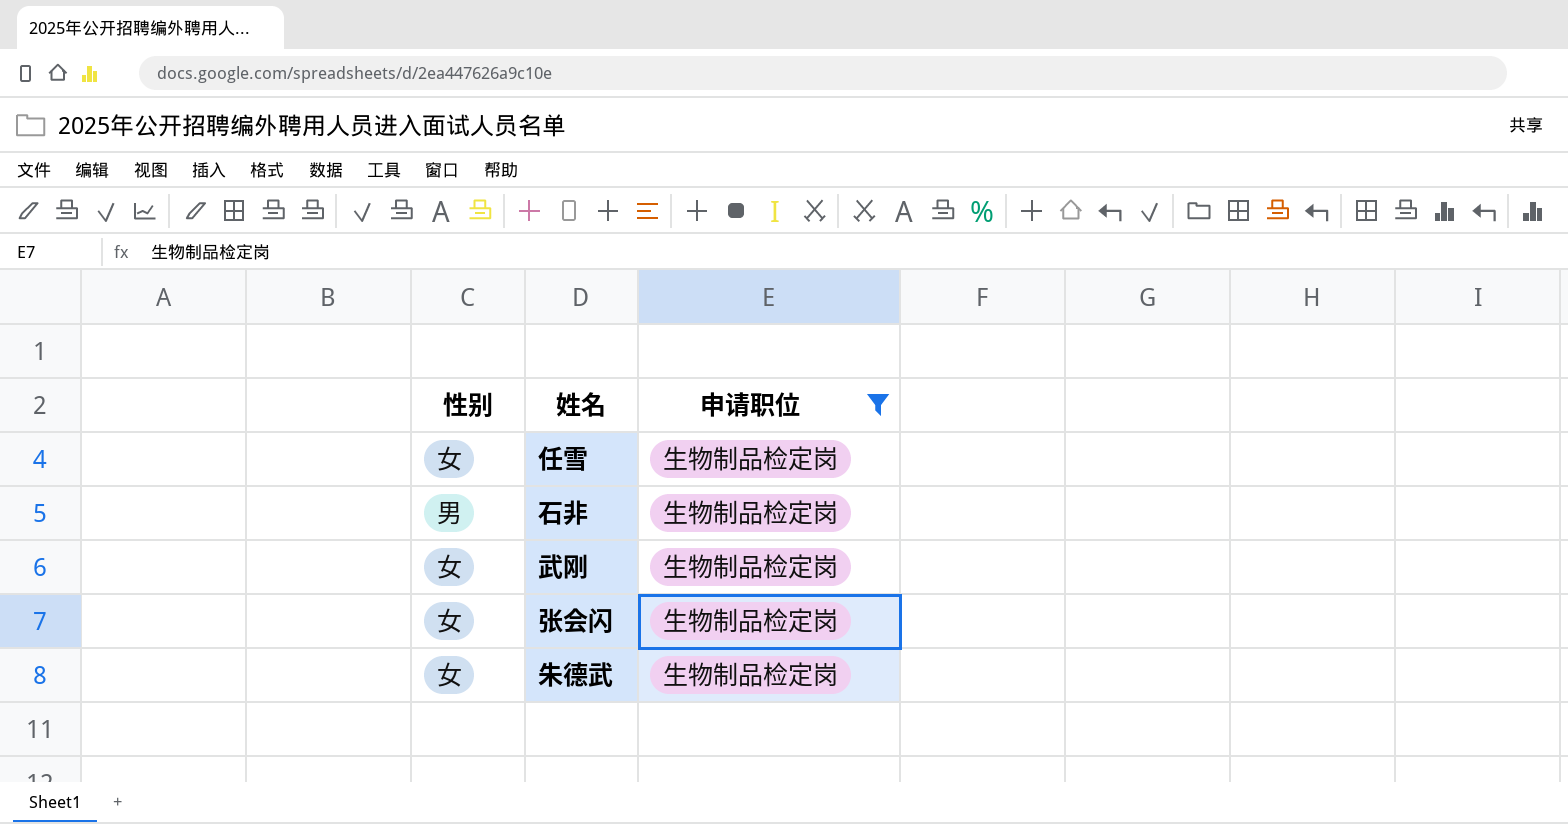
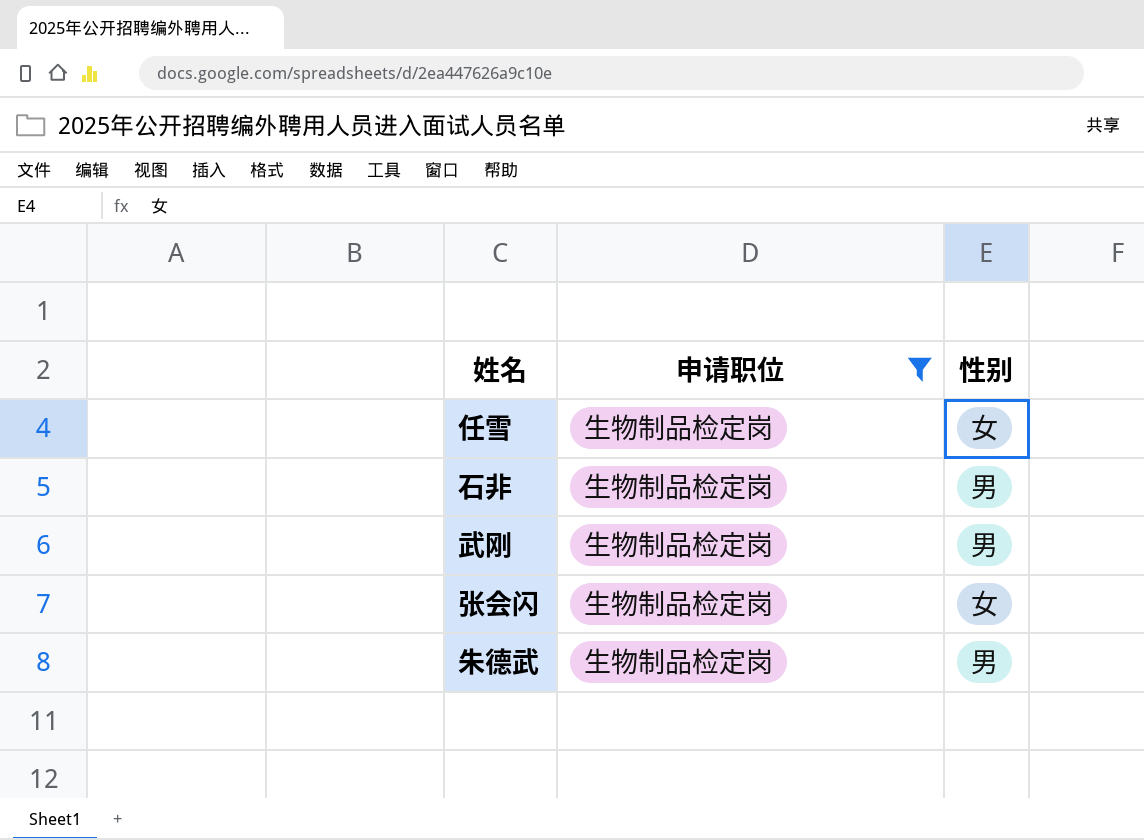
column 性别 | position: 1 -> 3
武刚 | 性别: 女 -> 男
朱德武 | 性别: 女 -> 男

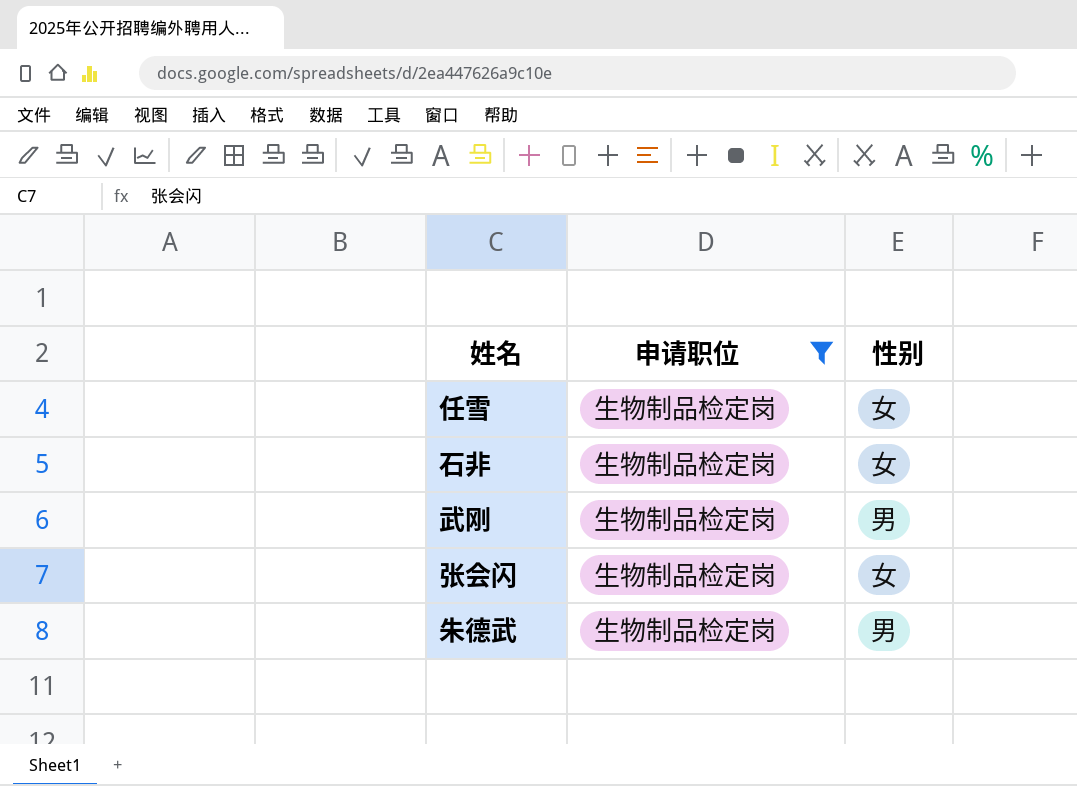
石非 | 性别: 男 -> 女

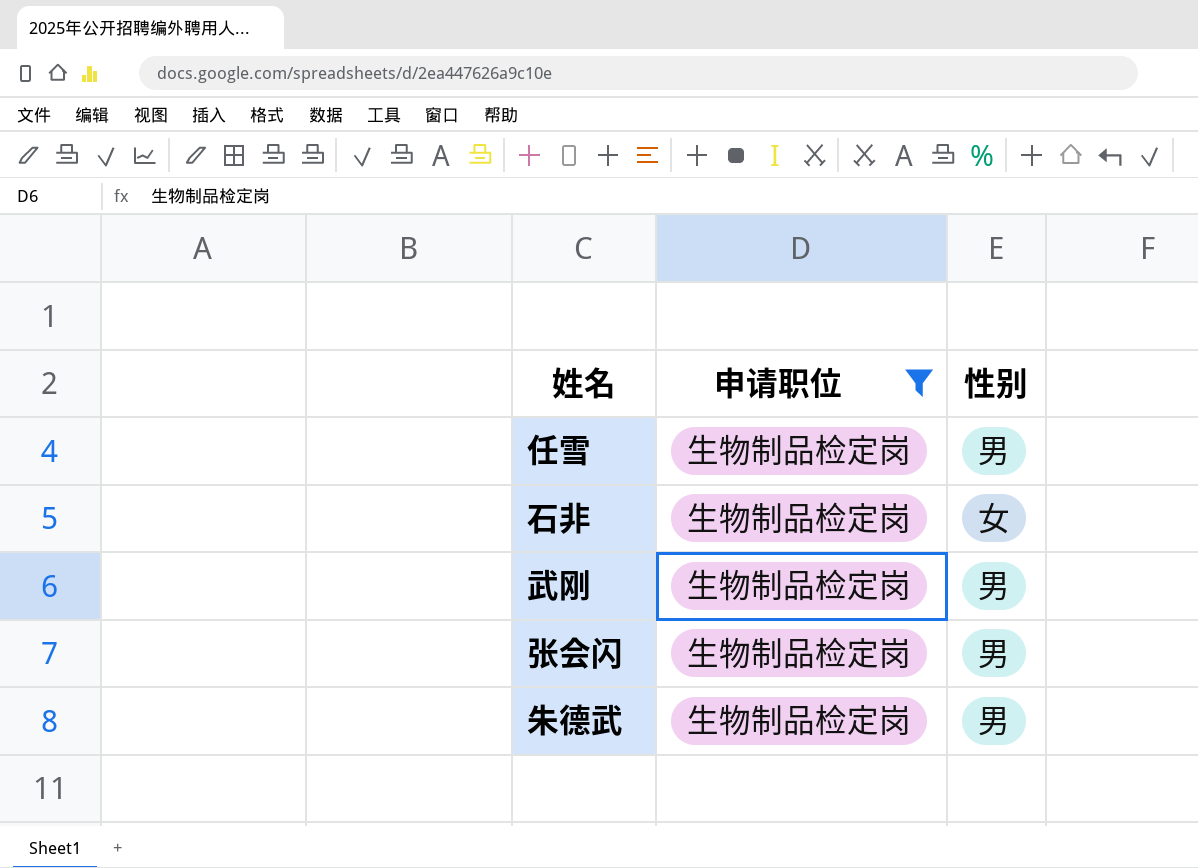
任雪 | 性别: 女 -> 男
张会闪 | 性别: 女 -> 男

